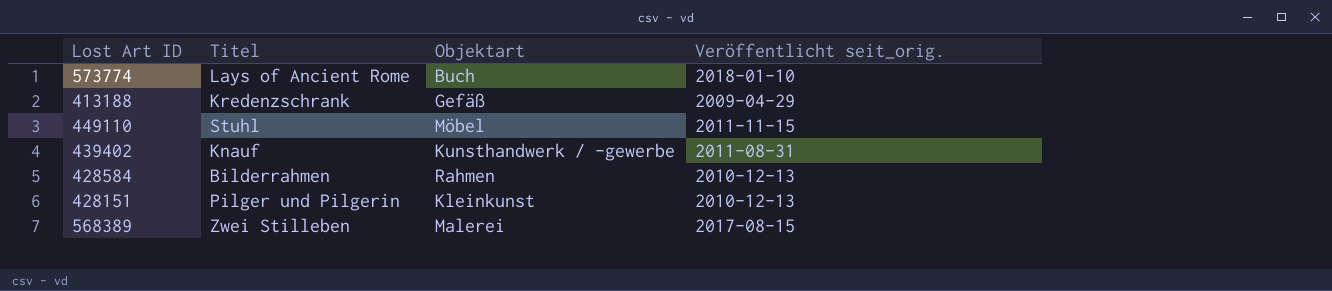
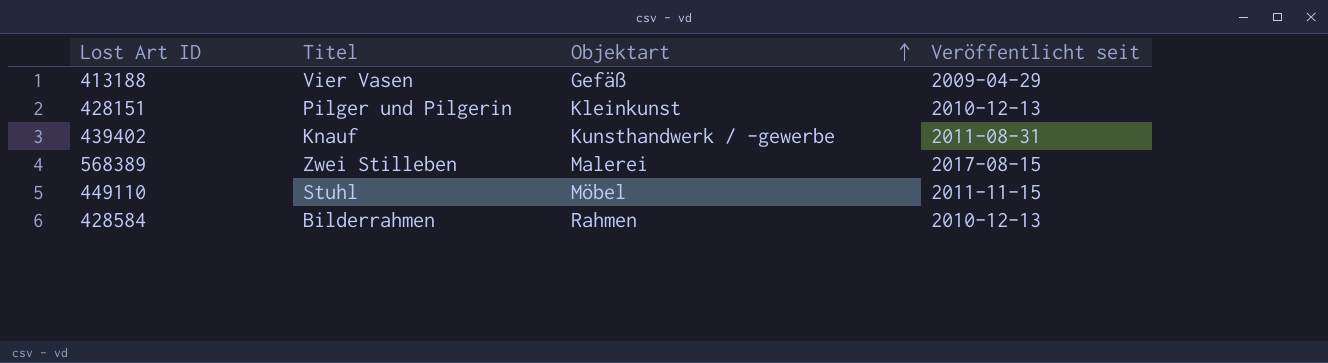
row order: none -> Objektart ascending
column name: Veröffentlicht seit_orig. -> Veröffentlicht seit
row 573774: Lays of Ancient Rome | Buch | 2018-01-10 -> none
413188 | Titel: Kredenzschrank -> Vier Vasen

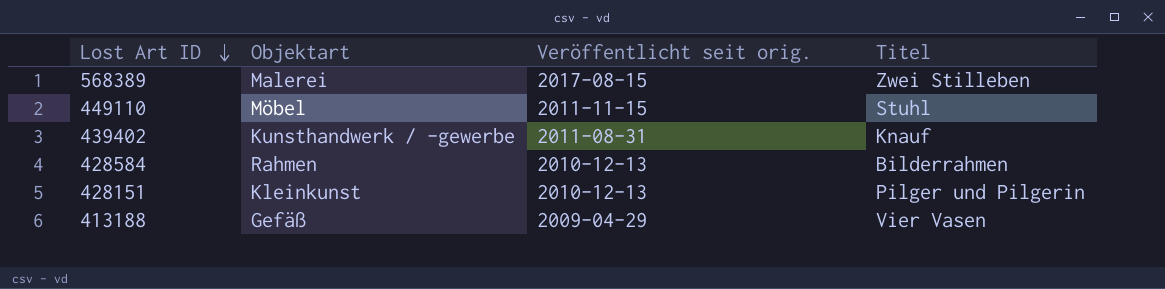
row order: Objektart ascending -> Lost Art ID descending
column name: Veröffentlicht seit -> Veröffentlicht seit orig.
column Titel | position: 2 -> 4

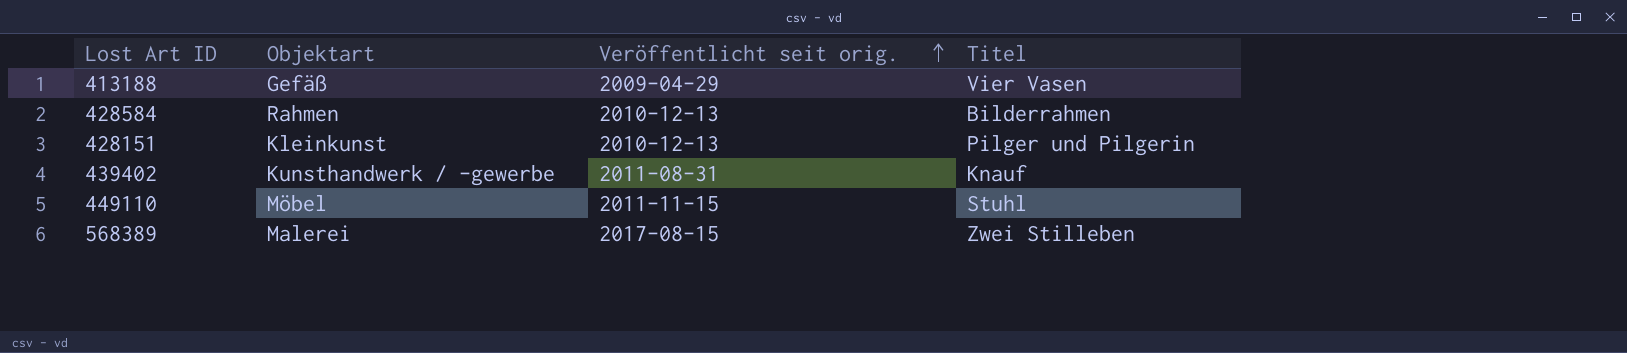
row order: Lost Art ID descending -> Veröffentlicht seit orig. ascending

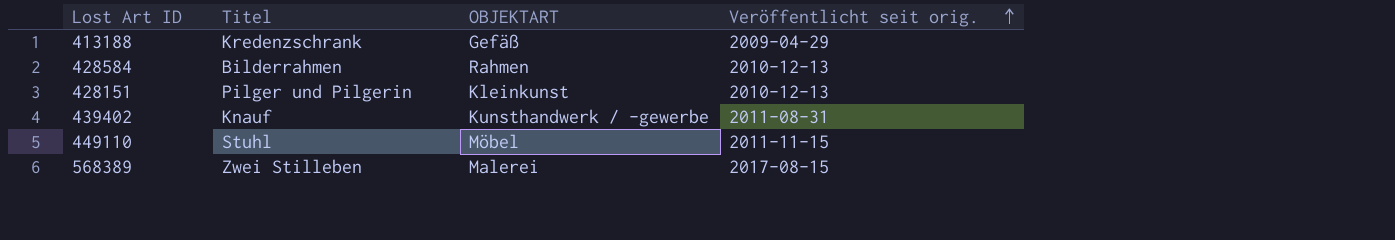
column Titel | position: 4 -> 2
column name: Objektart -> OBJEKTART
413188 | Titel: Vier Vasen -> Kredenzschrank

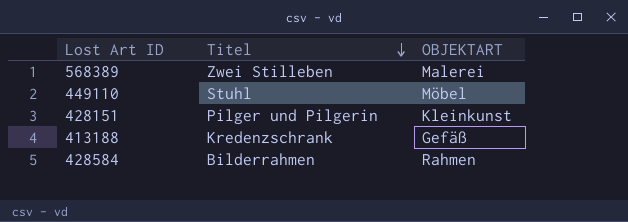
row order: Veröffentlicht seit orig. ascending -> Titel descending
column Veröffentlicht seit orig. | position: 4 -> none
row 439402: Knauf | Kunsthandwerk / -gewerbe | 2011-08-31 -> none

